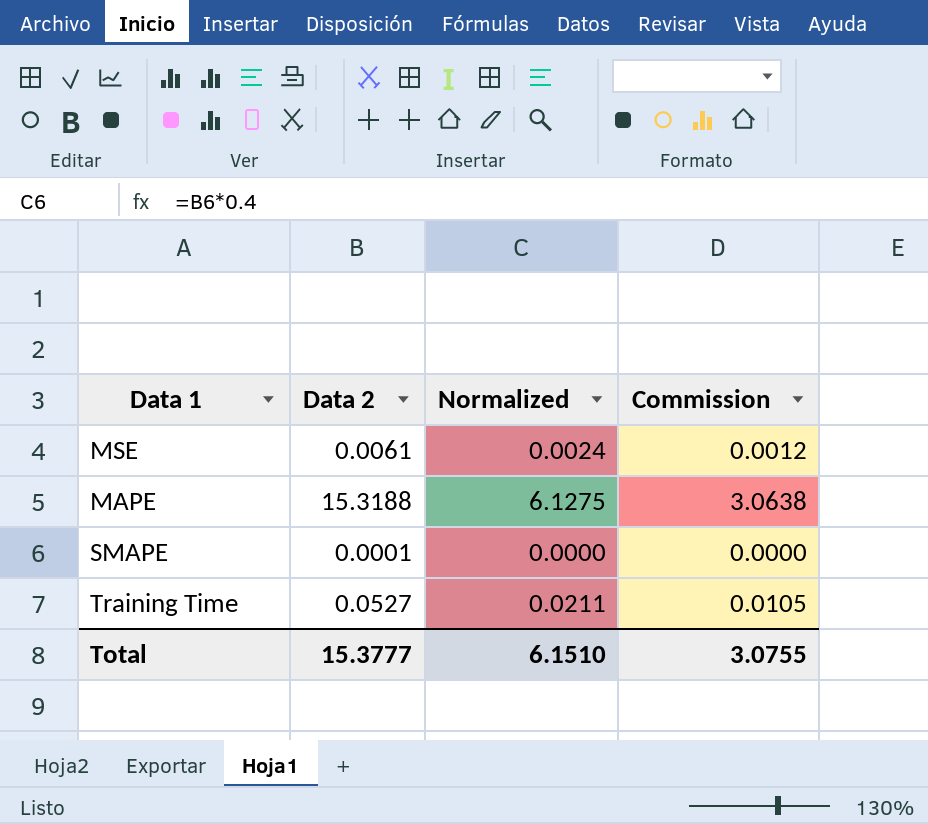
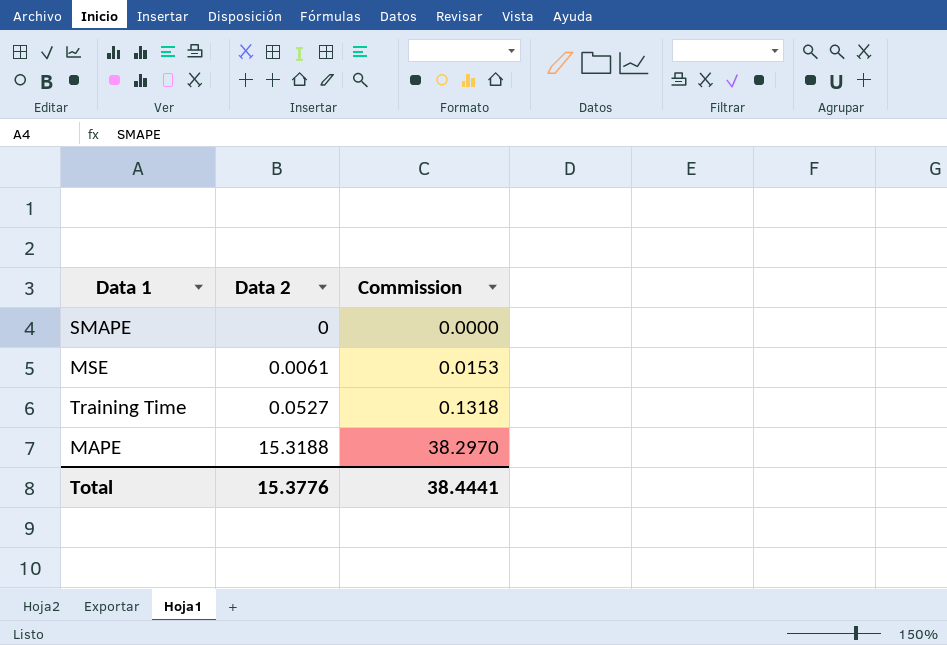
row order: none -> Data 2 ascending
column Normalized | formula: [Data 2] * 0.4 -> none
column Commission | formula: [Data 2] * 0.2 -> [Data 2] * 2.5
SMAPE | Data 2: 0.0001 -> 0
Total | Data 2: 15.3777 -> 15.3776
Total | Commission: 3.0755 -> 38.4441

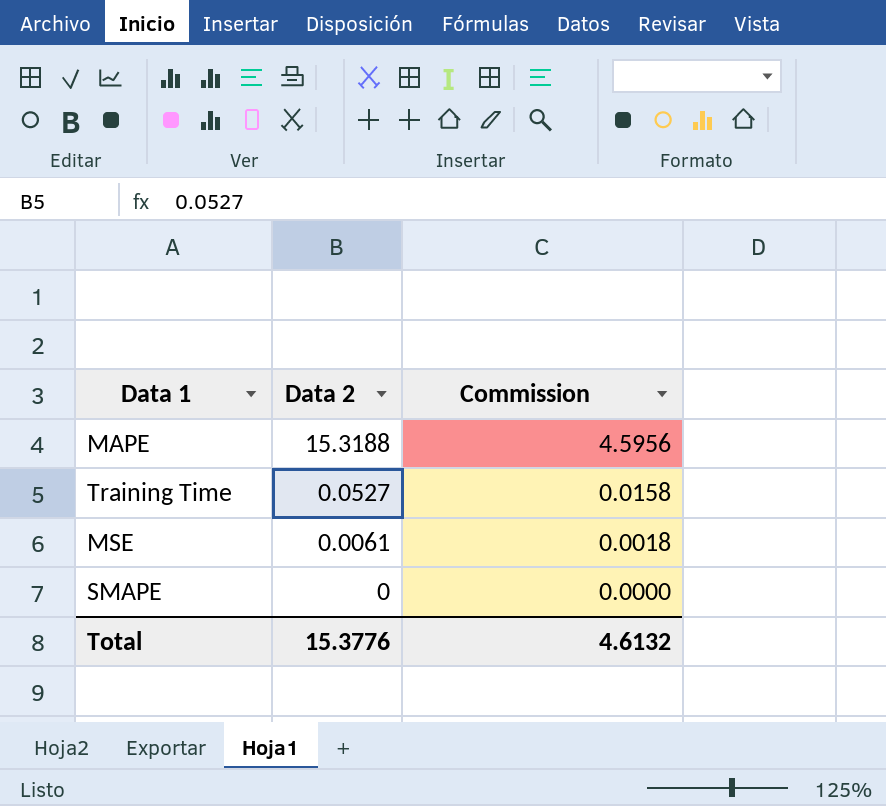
row order: Data 2 ascending -> Data 2 descending
column Commission | formula: [Data 2] * 2.5 -> [Data 2] * 0.3
Total | Commission: 38.4441 -> 4.6132

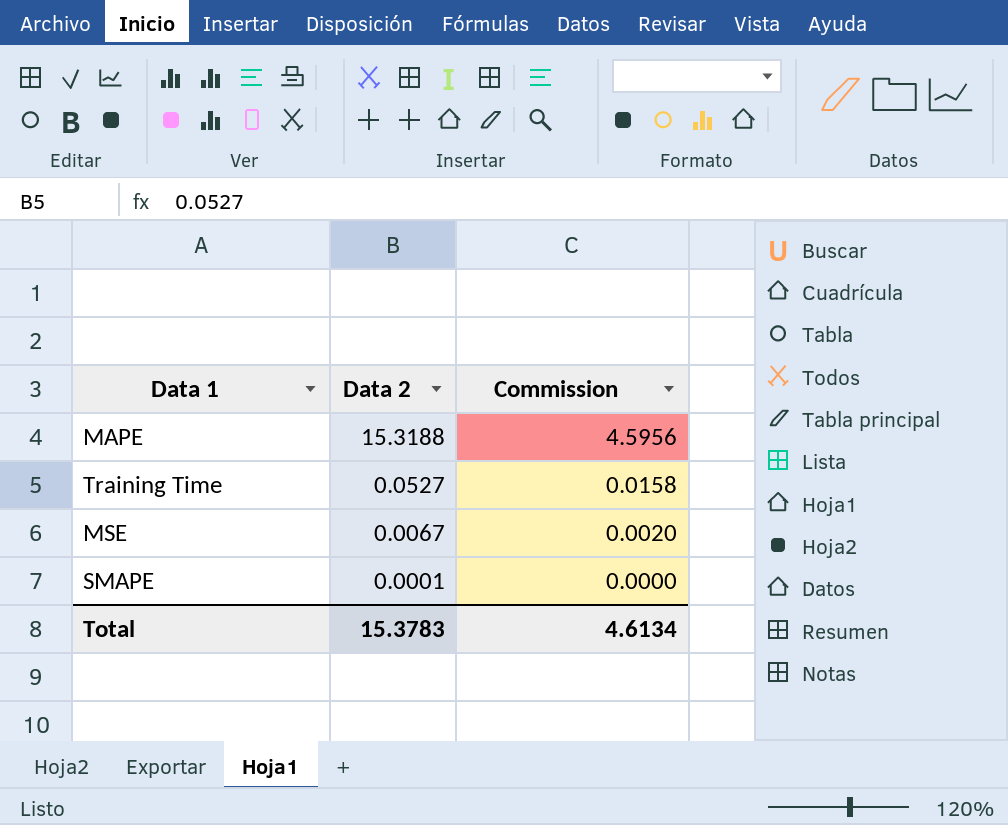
MSE | Data 2: 0.0061 -> 0.0067
MSE | Commission: 0.0018 -> 0.0020
SMAPE | Data 2: 0 -> 0.0001
Total | Data 2: 15.3776 -> 15.3783
Total | Commission: 4.6132 -> 4.6134

